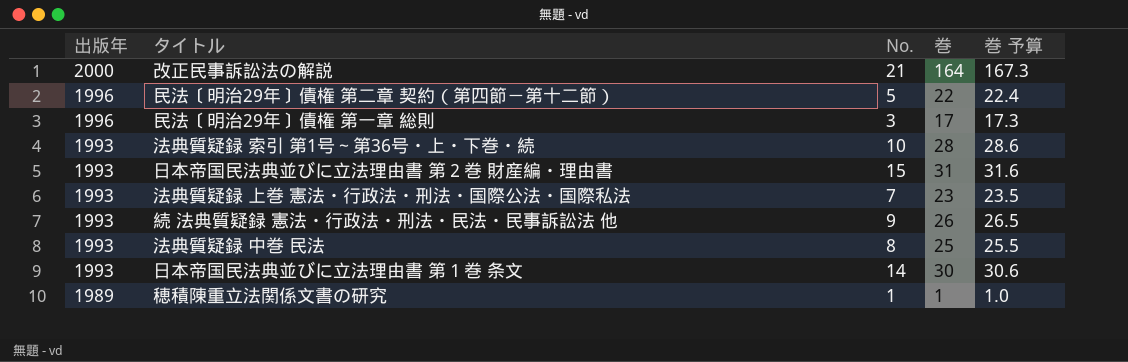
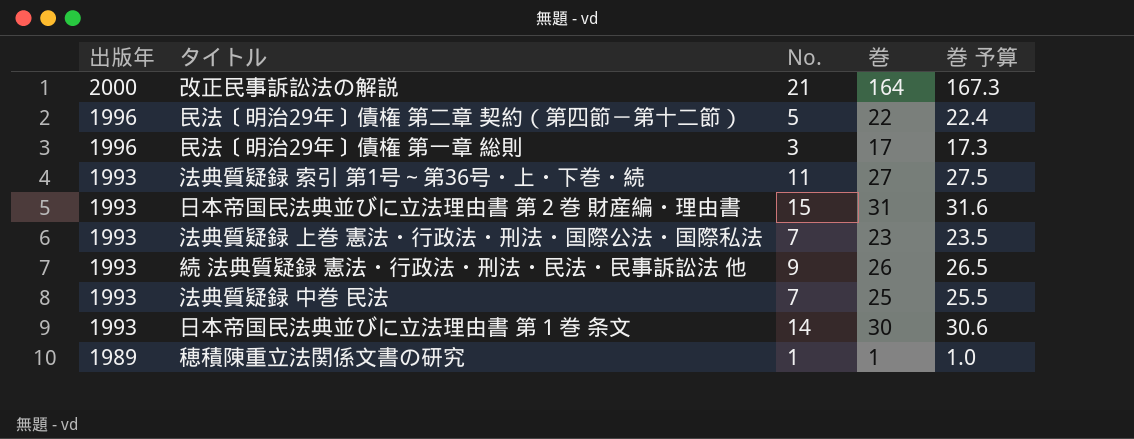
法典質疑録 索引 第1号～第36号・上・下巻・続 | No.: 10 -> 11
法典質疑録 索引 第1号～第36号・上・下巻・続 | 巻: 28 -> 27
法典質疑録 索引 第1号～第36号・上・下巻・続 | 巻 予算: 28.6 -> 27.5
法典質疑録 中巻 民法 | No.: 8 -> 7

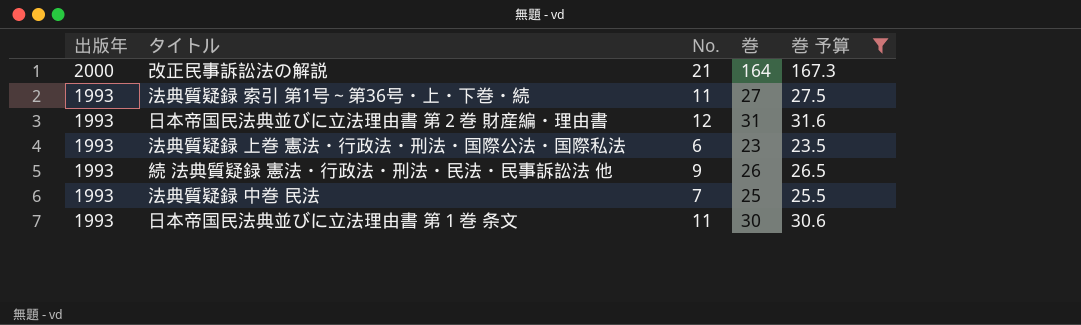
filter: none -> 巻 予算 >= 23.5
日本帝国民法典並びに立法理由書 第２巻 財産編・理由書 | No.: 15 -> 12
法典質疑録 上巻 憲法・行政法・刑法・国際公法・国際私法 | No.: 7 -> 6
日本帝国民法典並びに立法理由書 第１巻 条文 | No.: 14 -> 11

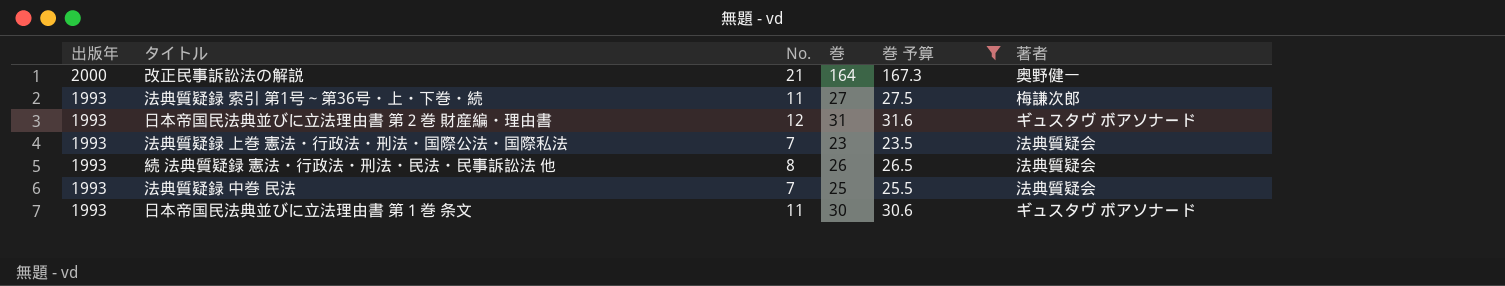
column 著者 | position: none -> 6
法典質疑録 上巻 憲法・行政法・刑法・国際公法・国際私法 | No.: 6 -> 7
続 法典質疑録 憲法・行政法・刑法・民法・民事訴訟法 他 | No.: 9 -> 8

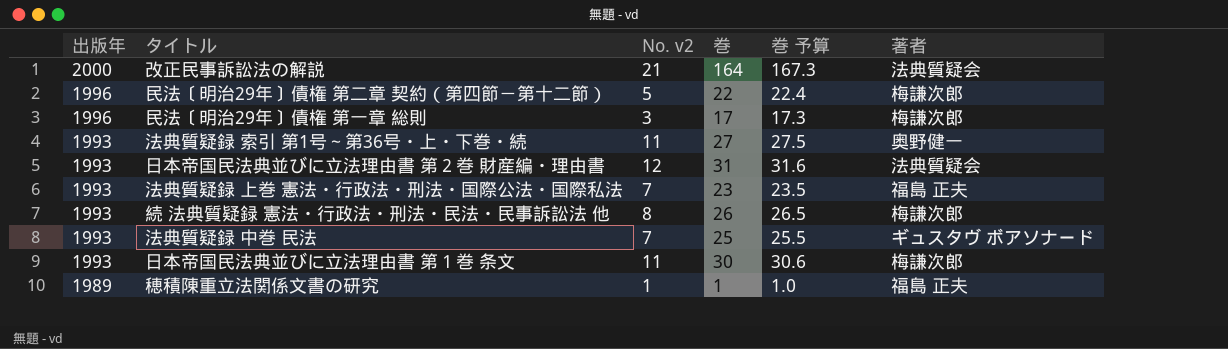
filter: 巻 予算 >= 23.5 -> none
column name: No. -> No. v2
改正民事訴訟法の解説 | 著者: 奥野健一 -> 法典質疑会
法典質疑録 索引 第1号～第36号・上・下巻・続 | 著者: 梅謙次郎 -> 奥野健一
日本帝国民法典並びに立法理由書 第２巻 財産編・理由書 | 著者: ギュスタヴ ボアソナード -> 法典質疑会
法典質疑録 上巻 憲法・行政法・刑法・国際公法・国際私法 | 著者: 法典質疑会 -> 福島 正夫
続 法典質疑録 憲法・行政法・刑法・民法・民事訴訟法 他 | 著者: 法典質疑会 -> 梅謙次郎
法典質疑録 中巻 民法 | 著者: 法典質疑会 -> ギュスタヴ ボアソナード
日本帝国民法典並びに立法理由書 第１巻 条文 | 著者: ギュスタヴ ボアソナード -> 梅謙次郎

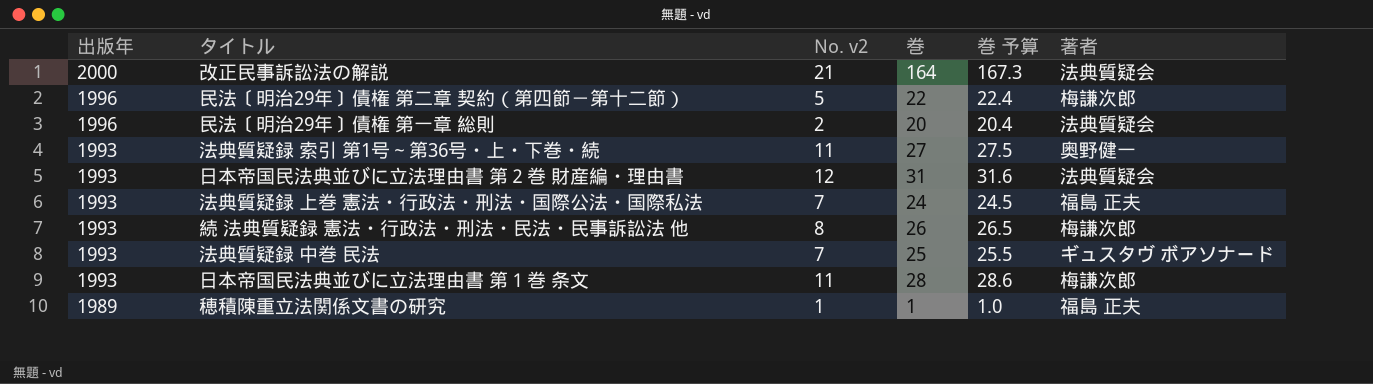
民法〔明治29年〕債権 第一章 総則 | No. v2: 3 -> 2
民法〔明治29年〕債権 第一章 総則 | 巻: 17 -> 20
民法〔明治29年〕債権 第一章 総則 | 巻 予算: 17.3 -> 20.4
民法〔明治29年〕債権 第一章 総則 | 著者: 梅謙次郎 -> 法典質疑会
法典質疑録 上巻 憲法・行政法・刑法・国際公法・国際私法 | 巻: 23 -> 24
法典質疑録 上巻 憲法・行政法・刑法・国際公法・国際私法 | 巻 予算: 23.5 -> 24.5
日本帝国民法典並びに立法理由書 第１巻 条文 | 巻: 30 -> 28
日本帝国民法典並びに立法理由書 第１巻 条文 | 巻 予算: 30.6 -> 28.6

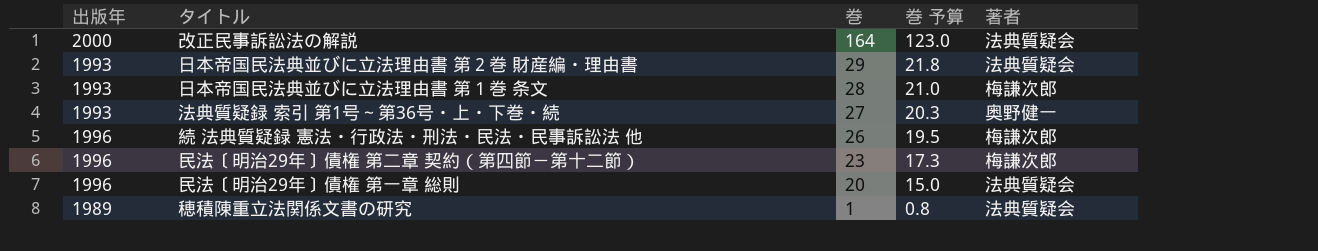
row order: 出版年 descending -> 巻 descending
column No. v2 | position: 3 -> none
column 巻 予算 | formula: [巻] * 1.02 -> [巻] * 0.75
row 法典質疑録 上巻 憲法・行政法・刑法・国際公法・国際私法: 1993 | 7 | 24 | 24.5 | 福島 正夫 -> none
row 法典質疑録 中巻 民法: 1993 | 7 | 25 | 25.5 | ギュスタヴ ボアソナード -> none
日本帝国民法典並びに立法理由書 第２巻 財産編・理由書 | 巻: 31 -> 29
続 法典質疑録 憲法・行政法・刑法・民法・民事訴訟法 他 | 出版年: 1993 -> 1996
民法〔明治29年〕債権 第二章 契約（第四節－第十二節） | 巻: 22 -> 23
穂積陳重立法関係文書の研究 | 著者: 福島 正夫 -> 法典質疑会

